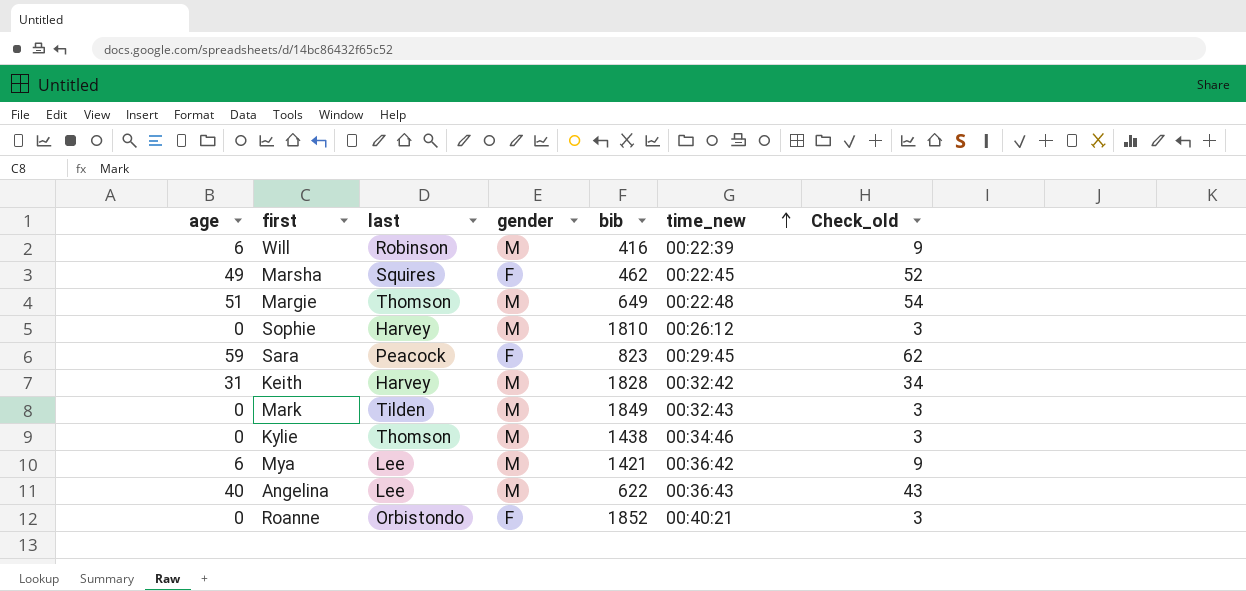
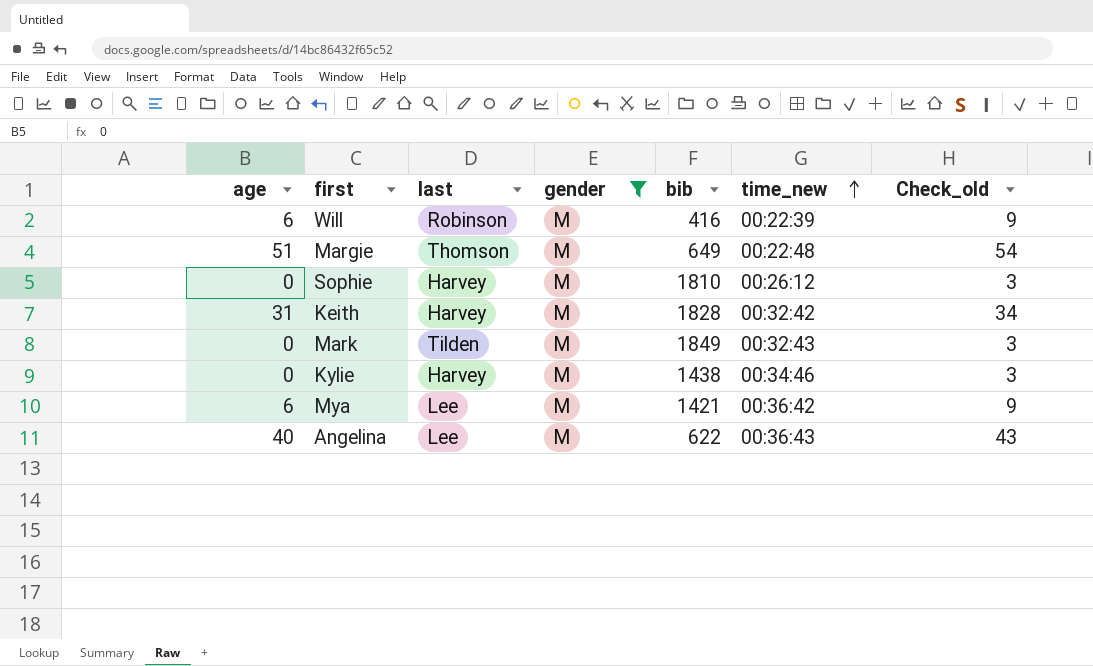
filter: none -> gender = M
Kylie | last: Thomson -> Harvey

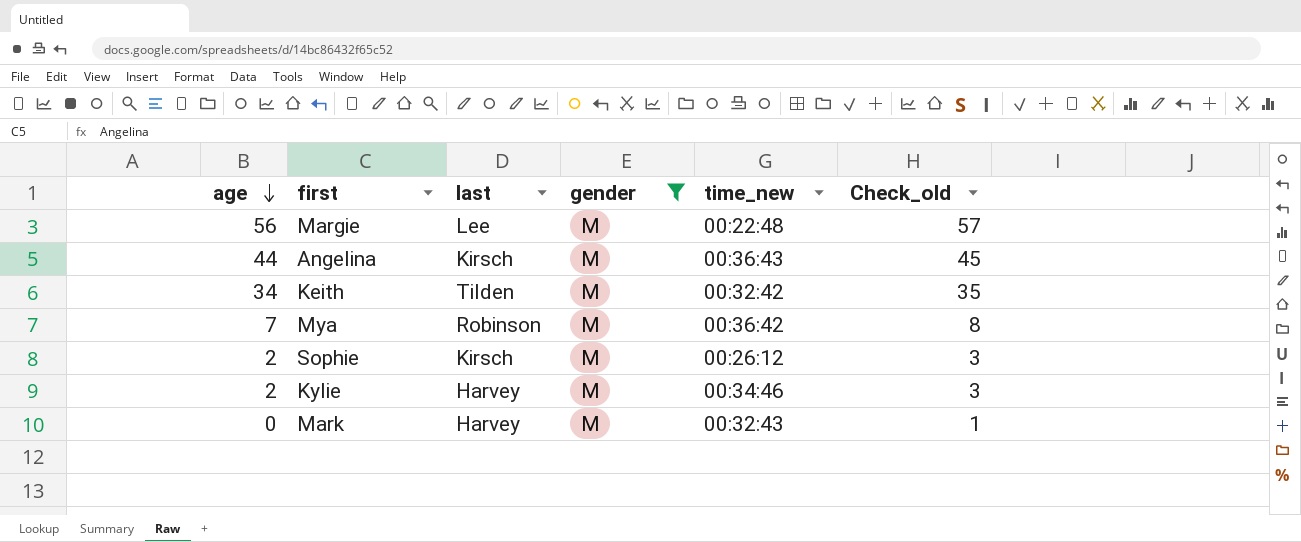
row order: time_new ascending -> age descending
column bib | position: 5 -> none
column Check_old | formula: [age] + 3 -> [age] + 1
row Will: 6 | Robinson | M | 416 | 00:22:39 | 9 -> none
Margie | age: 51 -> 56
Margie | last: Thomson -> Lee
Angelina | age: 40 -> 44
Angelina | last: Lee -> Kirsch
Keith | age: 31 -> 34
Keith | last: Harvey -> Tilden
Mya | age: 6 -> 7
Mya | last: Lee -> Robinson
Sophie | age: 0 -> 2
Sophie | last: Harvey -> Kirsch
Kylie | age: 0 -> 2
Mark | last: Tilden -> Harvey

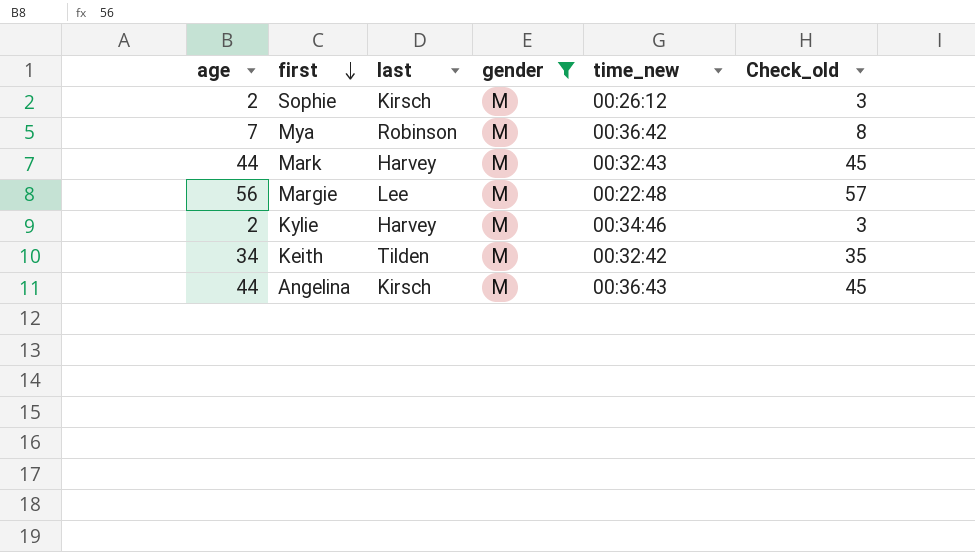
row order: age descending -> first descending
Mark | age: 0 -> 44
Mark | Check_old: 1 -> 45

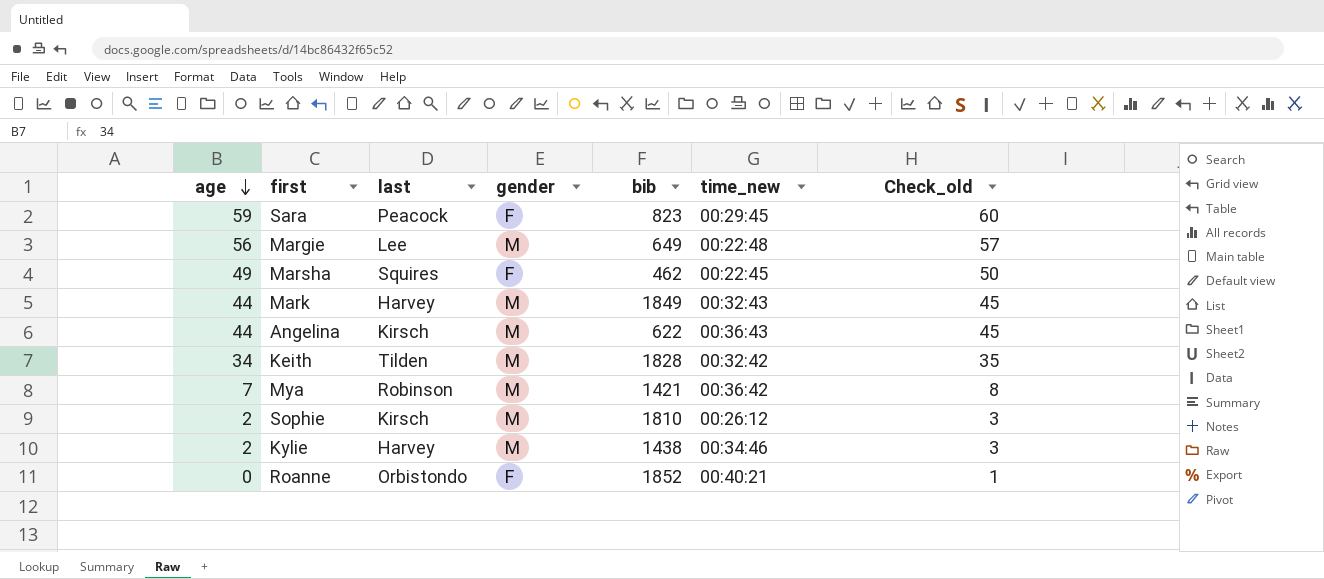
filter: gender = M -> none
row order: first descending -> age descending
column bib | position: none -> 5

